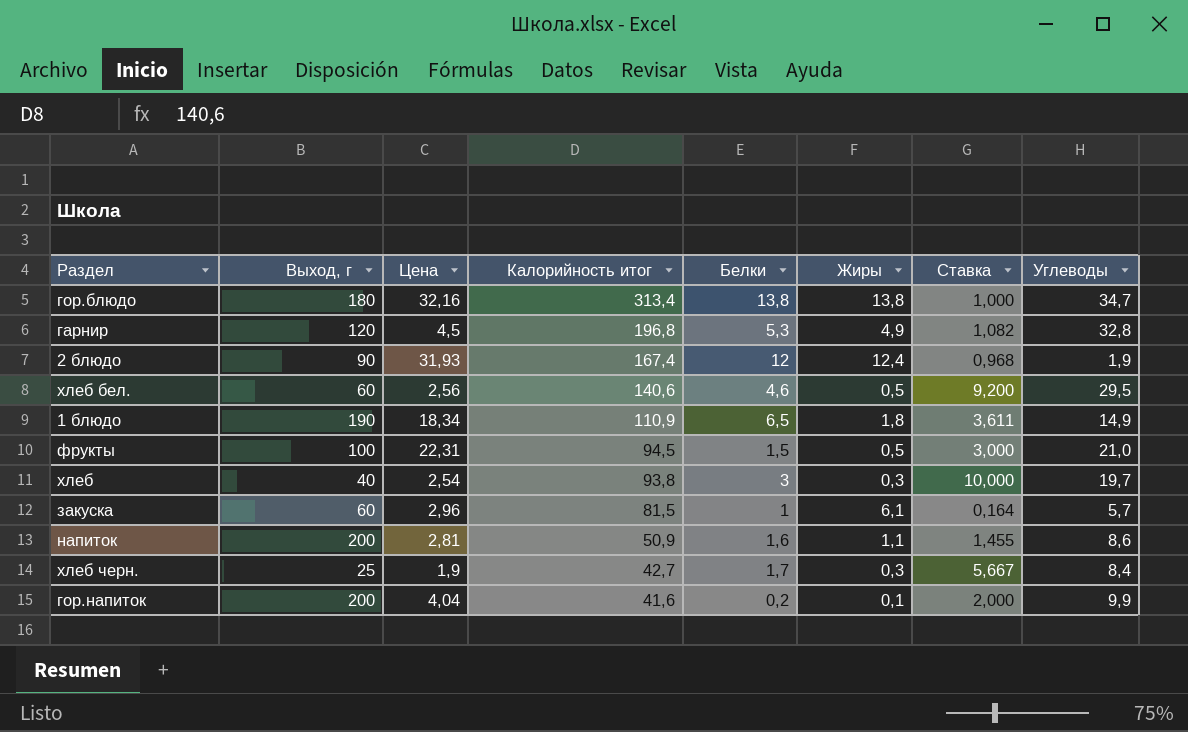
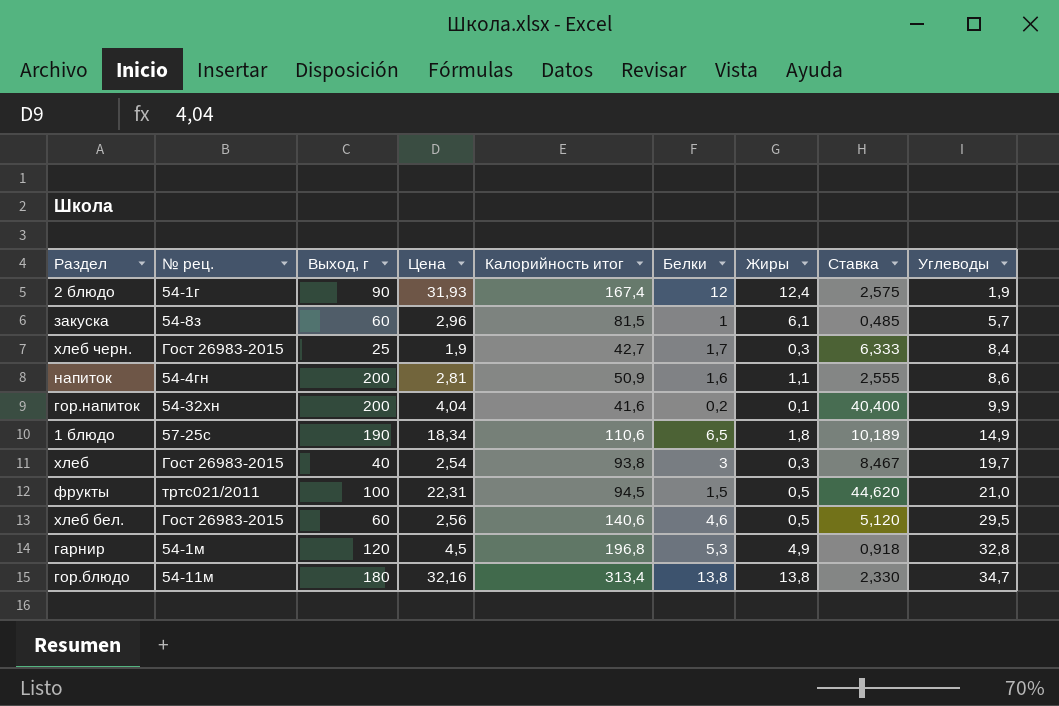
row order: Калорийность итог descending -> Углеводы ascending
column № рец. | position: none -> 2
column Ставка | formula: [Белки] / [Жиры] -> [Цена] / [Жиры]
1 блюдо | Калорийность итог: 110,9 -> 110,6

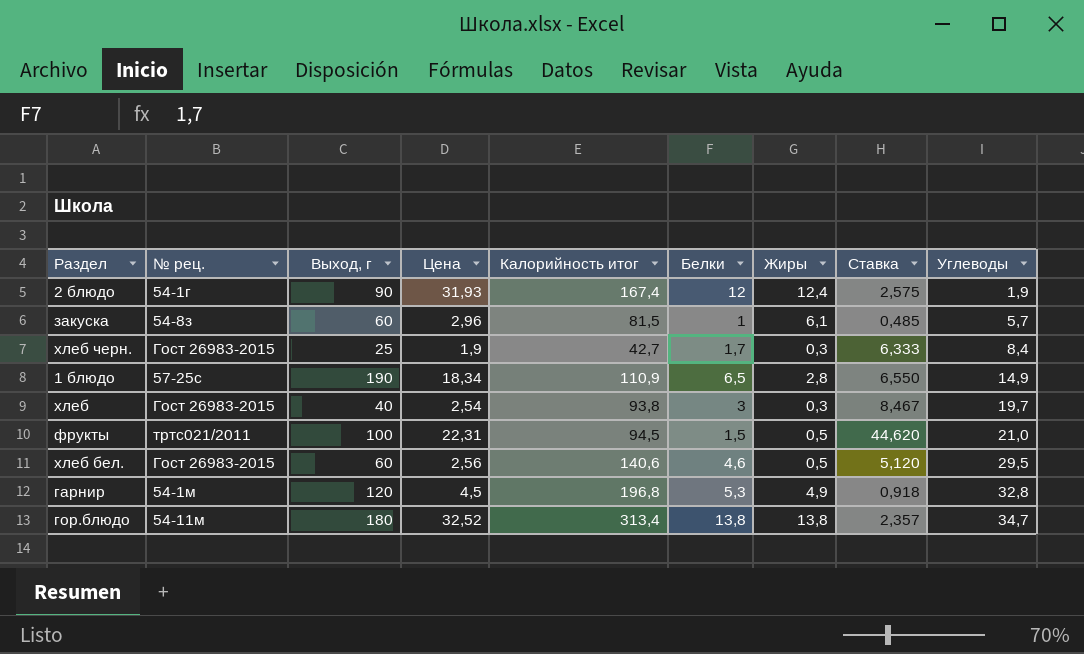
row напиток: 54-4гн | 200 | 2,81 | 50,9 | 1,6 | 1,1 | 2,555 | 8,6 -> none
row гор.напиток: 54-32хн | 200 | 4,04 | 41,6 | 0,2 | 0,1 | 40,400 | 9,9 -> none
1 блюдо | Калорийность итог: 110,6 -> 110,9
1 блюдо | Жиры: 1,8 -> 2,8
1 блюдо | Ставка: 10,189 -> 6,550
гор.блюдо | Цена: 32,16 -> 32,52
гор.блюдо | Ставка: 2,330 -> 2,357

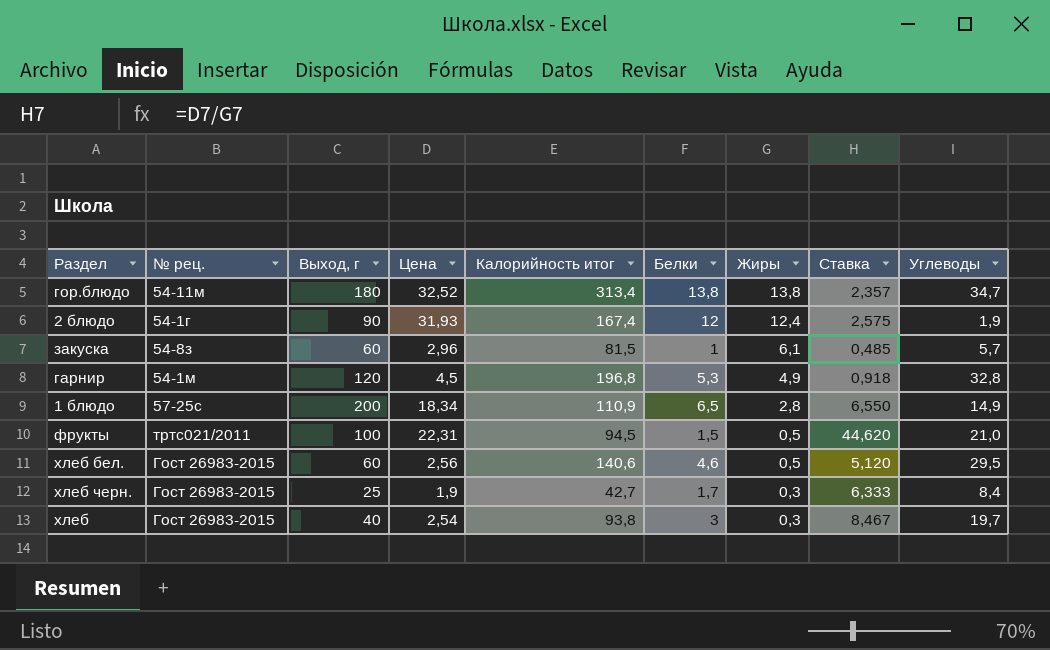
row order: Углеводы ascending -> Жиры descending
1 блюдо | Выход, г: 190 -> 200

